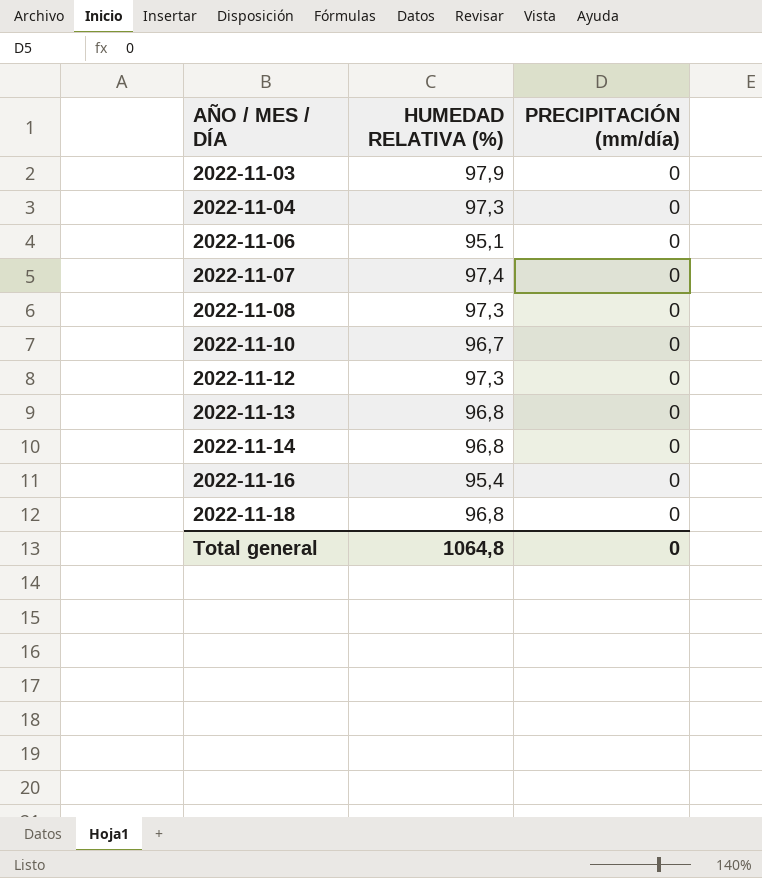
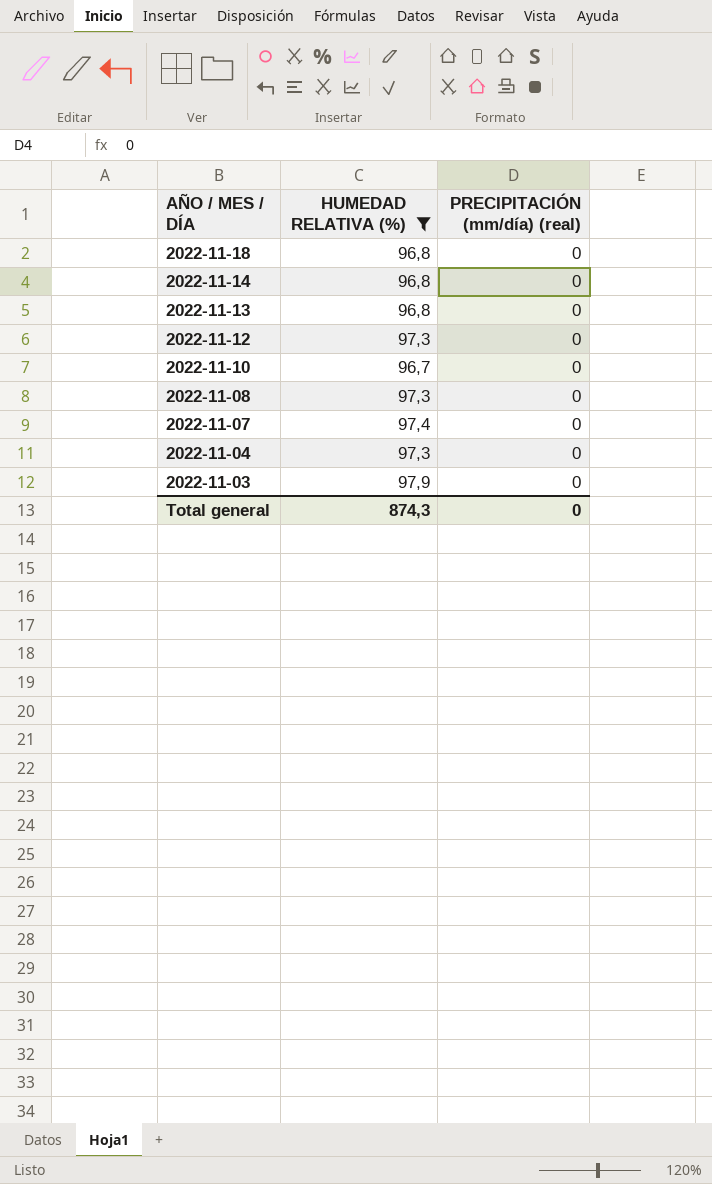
filter: none -> HUMEDAD RELATIVA (%) >= 96,7
row order: AÑO / MES / DÍA ascending -> AÑO / MES / DÍA descending
column name: PRECIPITACIÓN (mm/día) -> PRECIPITACIÓN (mm/día) (real)
Total general | HUMEDAD RELATIVA (%): 1064,8 -> 874,3

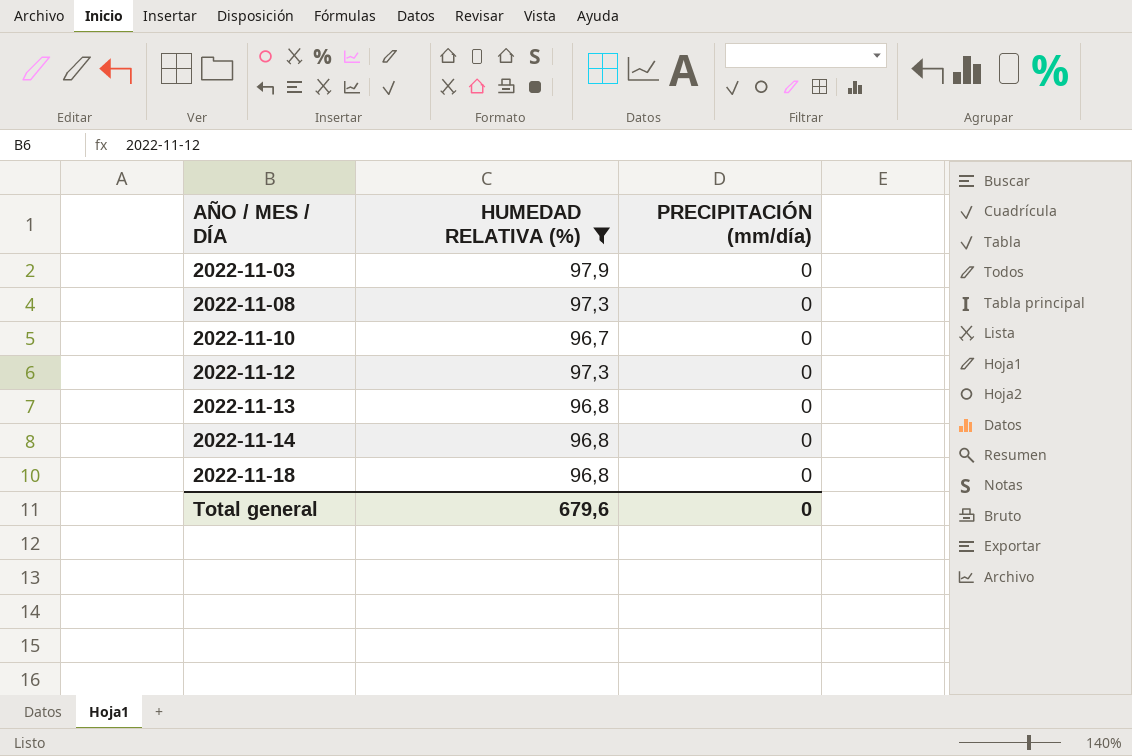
row order: AÑO / MES / DÍA descending -> AÑO / MES / DÍA ascending
column name: PRECIPITACIÓN (mm/día) (real) -> PRECIPITACIÓN (mm/día)
row 2022-11-07: 97,4 | 0 -> none
row 2022-11-04: 97,3 | 0 -> none
Total general | HUMEDAD RELATIVA (%): 874,3 -> 679,6

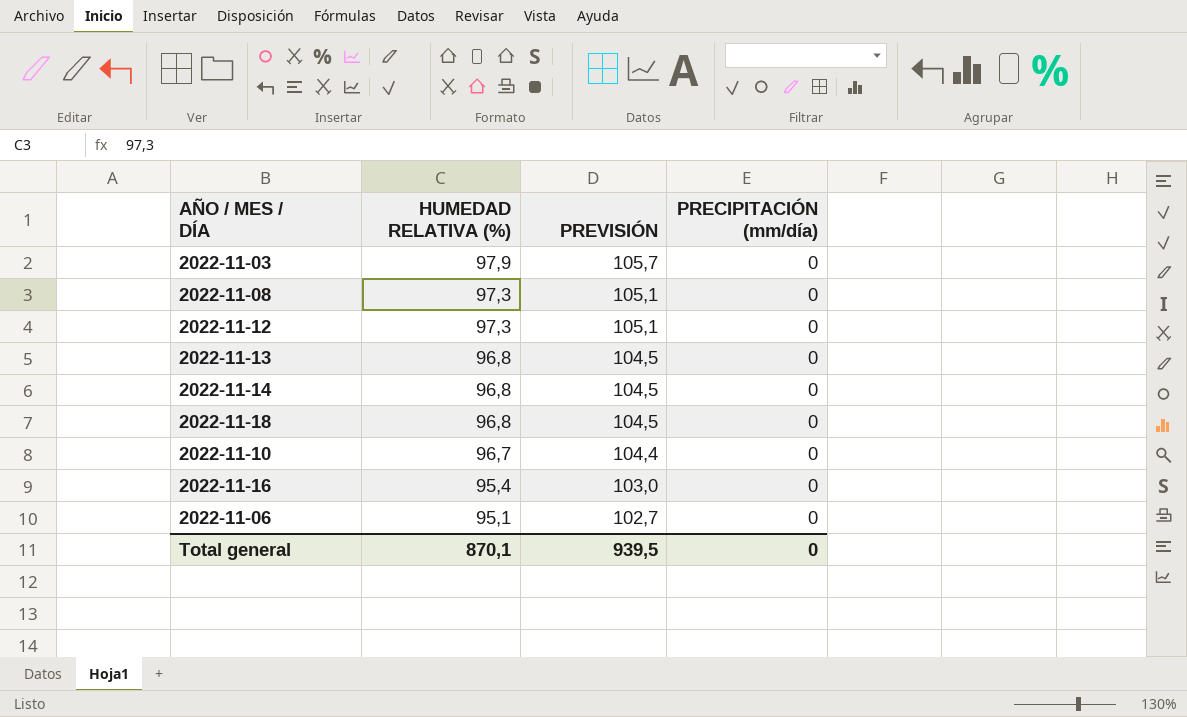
filter: HUMEDAD RELATIVA (%) >= 96,7 -> none
row order: AÑO / MES / DÍA ascending -> HUMEDAD RELATIVA (%) descending
column PREVISIÓN | formula: none -> [HUMEDAD RELATIVA (%)] * 1,08
Total general | HUMEDAD RELATIVA (%): 679,6 -> 870,1

